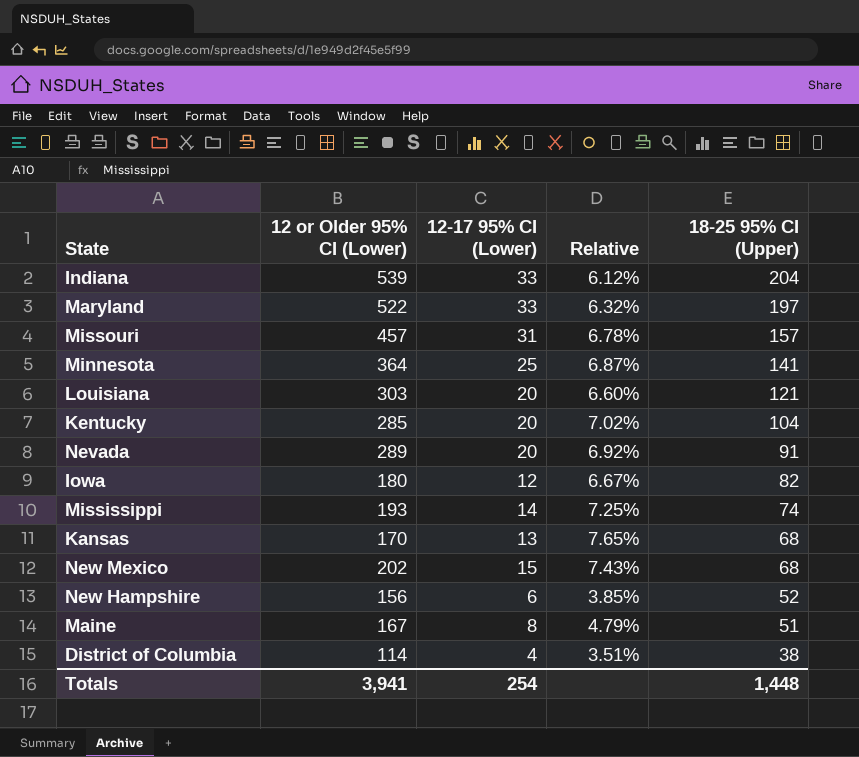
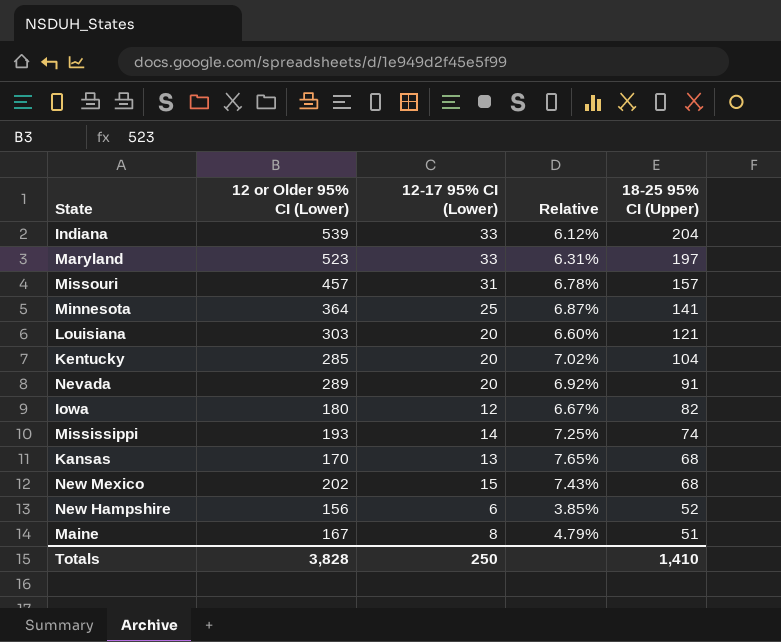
row District of Columbia: 114 | 4 | 3.51% | 38 -> none
Maryland | 12 or Older 95% CI (Lower): 522 -> 523
Maryland | Relative: 6.32% -> 6.31%
Totals | 12 or Older 95% CI (Lower): 3,941 -> 3,828
Totals | 12-17 95% CI (Lower): 254 -> 250
Totals | 18-25 95% CI (Upper): 1,448 -> 1,410

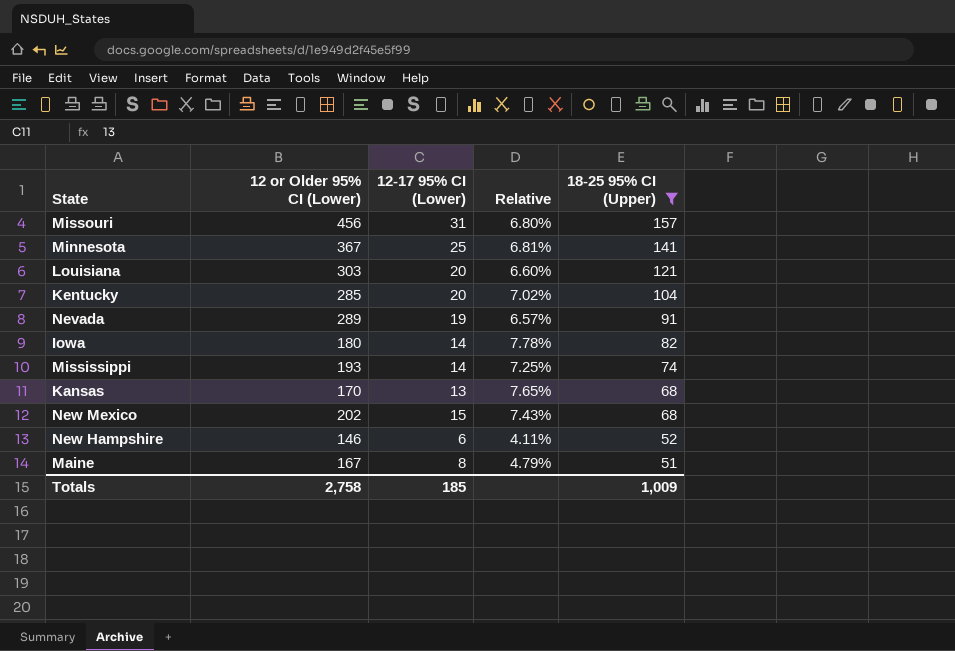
filter: none -> 18-25 95% CI (Upper) <= 157
Missouri | 12 or Older 95% CI (Lower): 457 -> 456
Missouri | Relative: 6.78% -> 6.80%
Minnesota | 12 or Older 95% CI (Lower): 364 -> 367
Minnesota | Relative: 6.87% -> 6.81%
Nevada | 12-17 95% CI (Lower): 20 -> 19
Nevada | Relative: 6.92% -> 6.57%
Iowa | 12-17 95% CI (Lower): 12 -> 14
Iowa | Relative: 6.67% -> 7.78%
New Hampshire | 12 or Older 95% CI (Lower): 156 -> 146
New Hampshire | Relative: 3.85% -> 4.11%
Totals | 12 or Older 95% CI (Lower): 3,828 -> 2,758
Totals | 12-17 95% CI (Lower): 250 -> 185
Totals | 18-25 95% CI (Upper): 1,410 -> 1,009

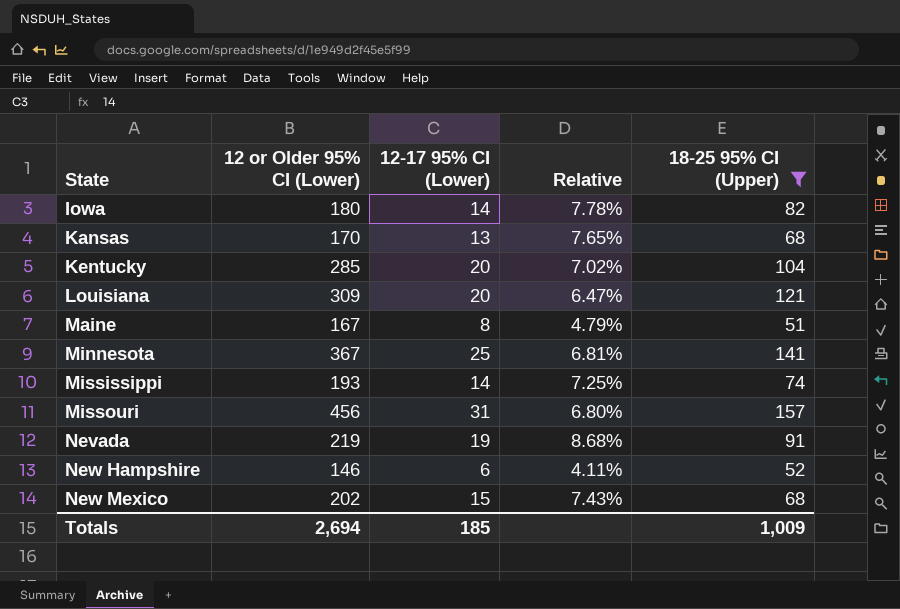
row order: 18-25 95% CI (Upper) descending -> State ascending
Louisiana | 12 or Older 95% CI (Lower): 303 -> 309
Louisiana | Relative: 6.60% -> 6.47%
Nevada | 12 or Older 95% CI (Lower): 289 -> 219
Nevada | Relative: 6.57% -> 8.68%
Totals | 12 or Older 95% CI (Lower): 2,758 -> 2,694

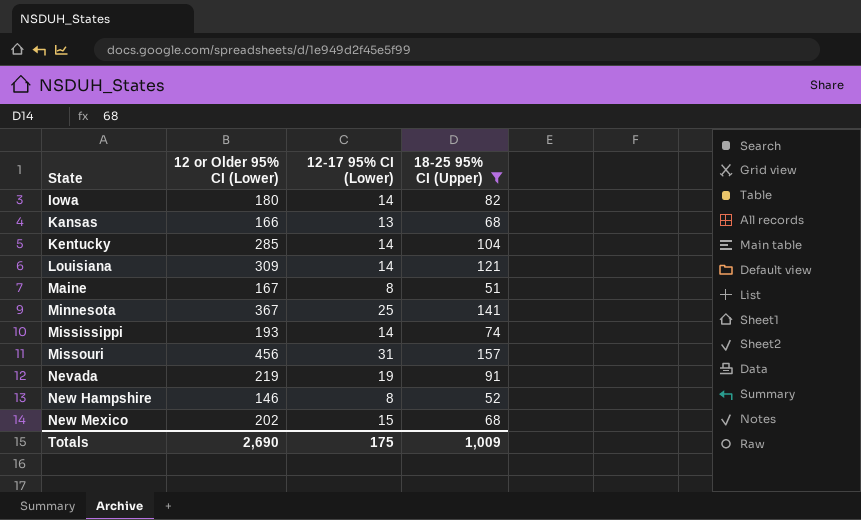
column Relative | formula: [12-17 95% CI (Lower)] / [12 or Older 95% CI (Lower)] -> none
Kansas | 12 or Older 95% CI (Lower): 170 -> 166
Kentucky | 12-17 95% CI (Lower): 20 -> 14
Louisiana | 12-17 95% CI (Lower): 20 -> 14
New Hampshire | 12-17 95% CI (Lower): 6 -> 8
Totals | 12 or Older 95% CI (Lower): 2,694 -> 2,690
Totals | 12-17 95% CI (Lower): 185 -> 175

